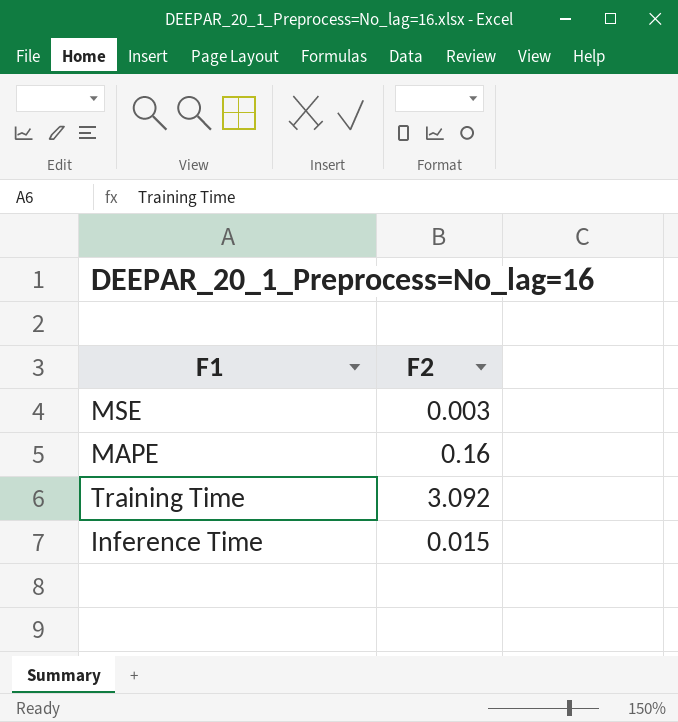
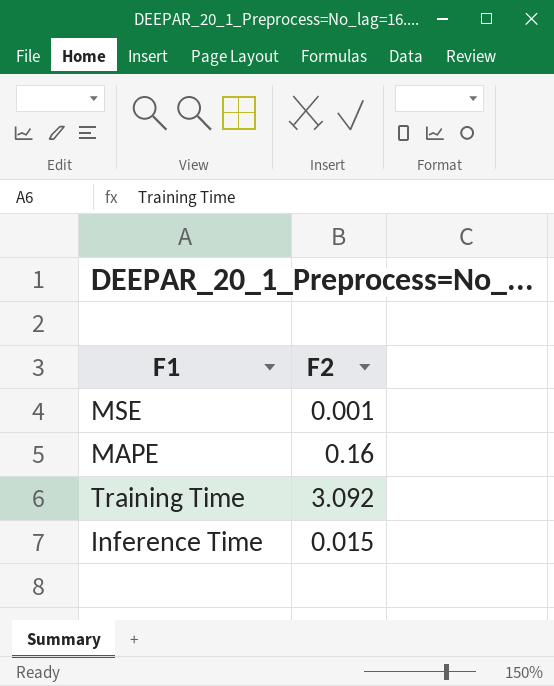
MSE | F2: 0.003 -> 0.001

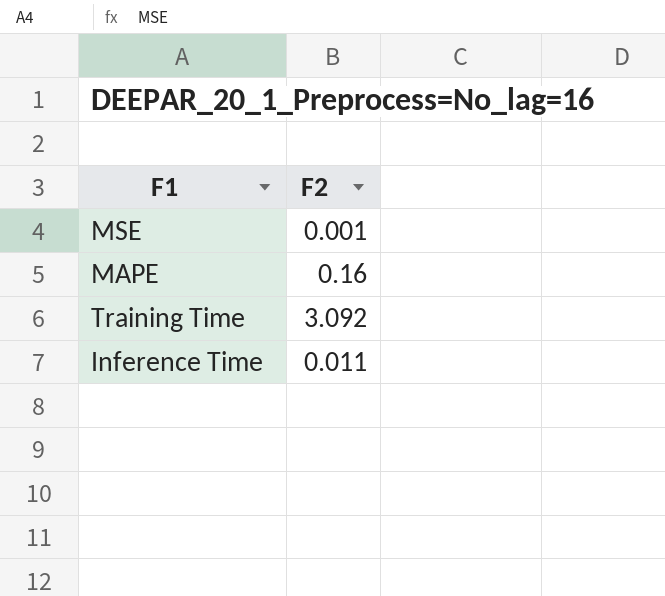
Inference Time | F2: 0.015 -> 0.011

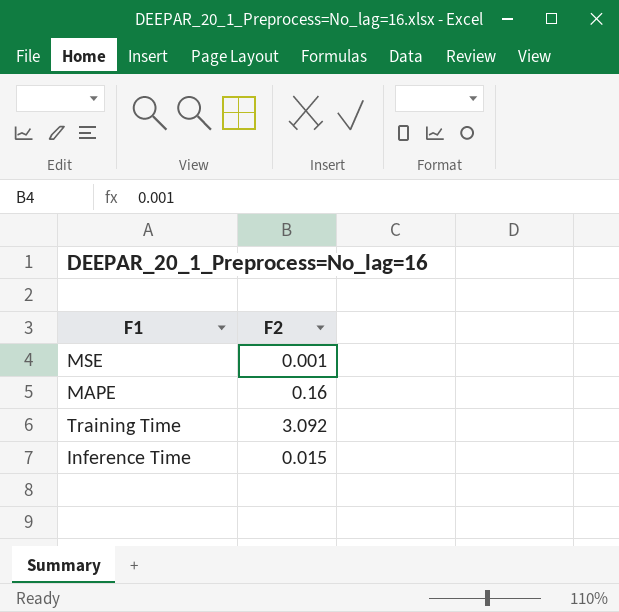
Inference Time | F2: 0.011 -> 0.015

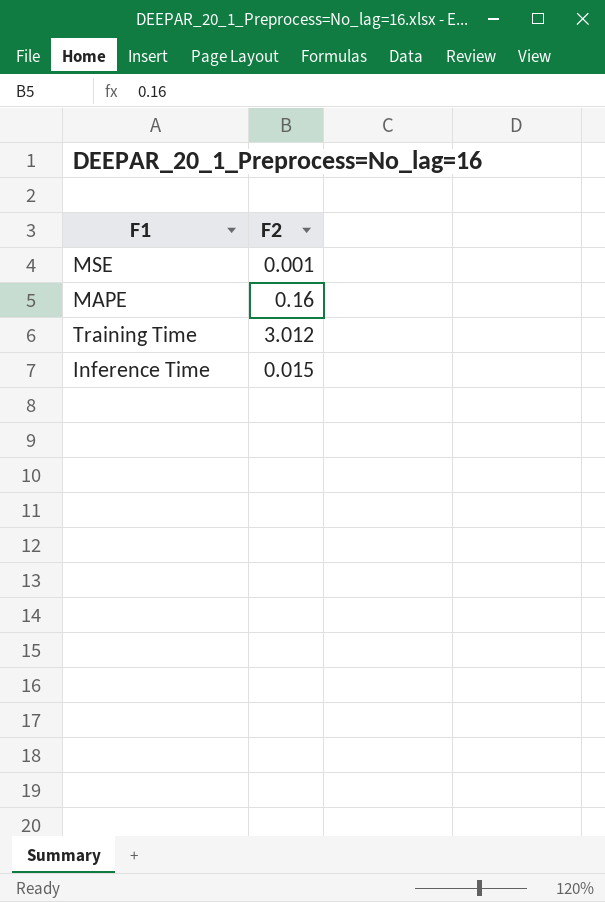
Training Time | F2: 3.092 -> 3.012

